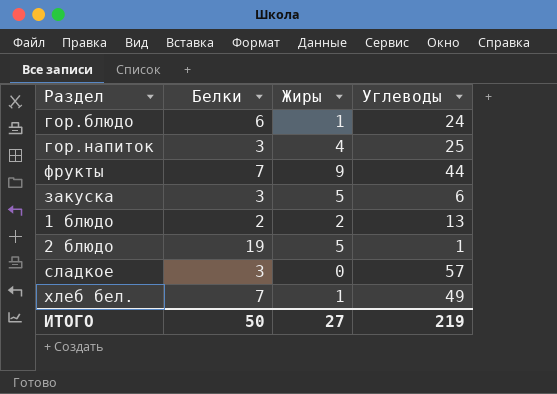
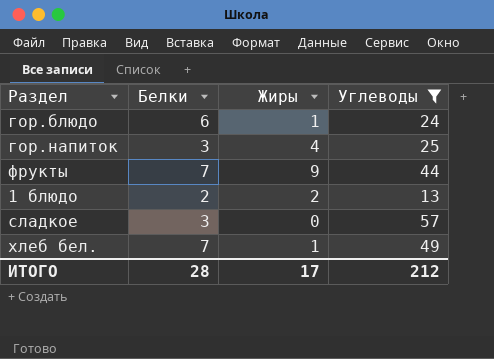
filter: none -> Углеводы >= 13
ИТОГО | Белки: 50 -> 28
ИТОГО | Жиры: 27 -> 17
ИТОГО | Углеводы: 219 -> 212

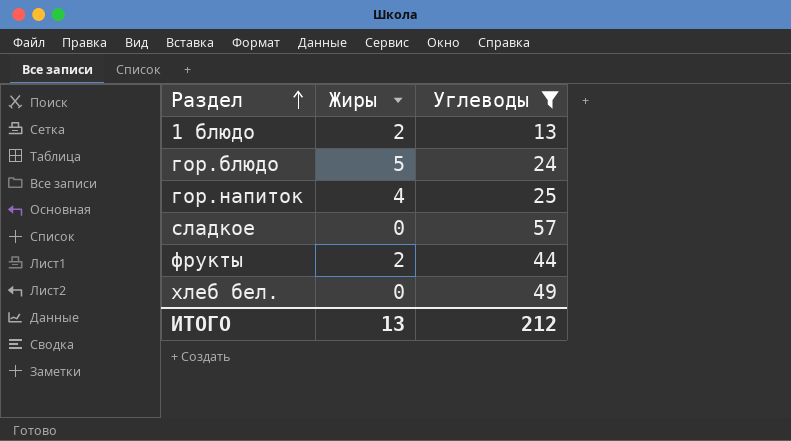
row order: none -> Раздел ascending
column Белки | position: 2 -> none
гор.блюдо | Жиры: 1 -> 5
фрукты | Жиры: 9 -> 2
хлеб бел. | Жиры: 1 -> 0
ИТОГО | Жиры: 17 -> 13

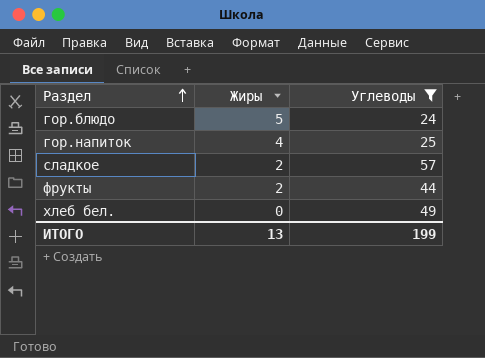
row 1 блюдо: 2 | 13 -> none
сладкое | Жиры: 0 -> 2
ИТОГО | Углеводы: 212 -> 199

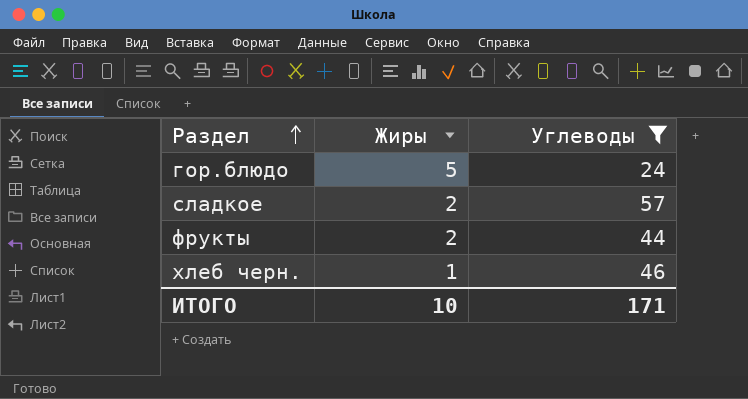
row гор.напиток: 4 | 25 -> none
row хлеб бел.: 0 | 49 -> none
row хлеб черн.: none -> 1 | 46
ИТОГО | Жиры: 13 -> 10
ИТОГО | Углеводы: 199 -> 171

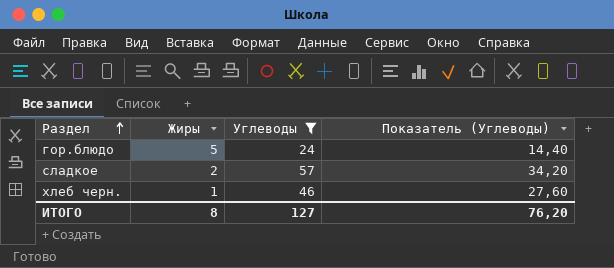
column Показатель (Углеводы) | formula: none -> [Углеводы] * 0,6
row фрукты: 2 | 44 -> none
ИТОГО | Жиры: 10 -> 8
ИТОГО | Углеводы: 171 -> 127

